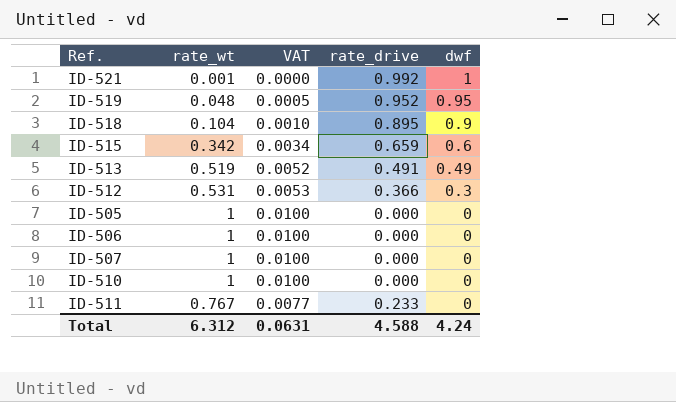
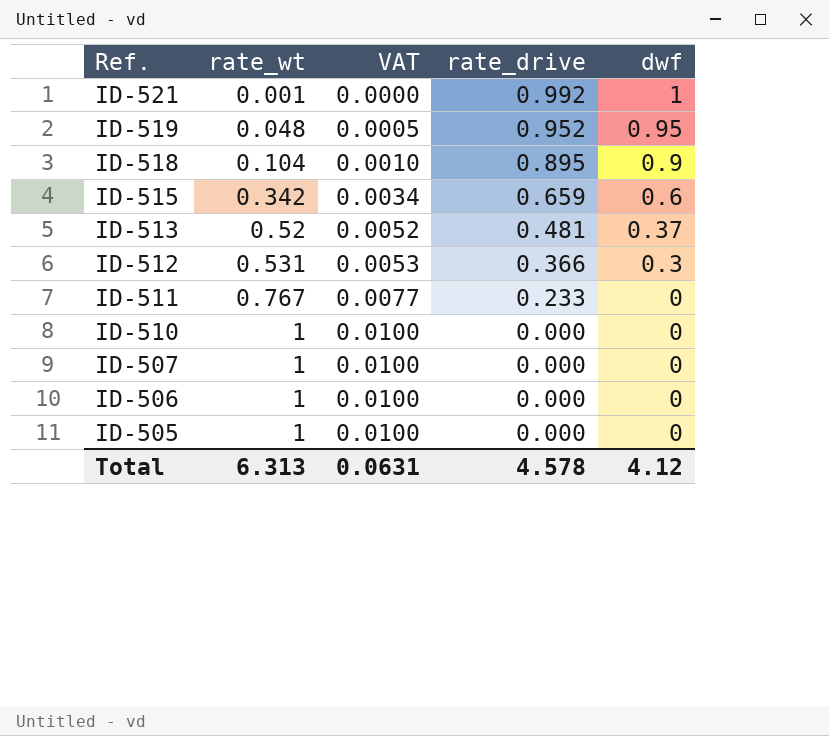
row order: dwf descending -> Ref. descending
ID-513 | rate_wt: 0.519 -> 0.52
ID-513 | rate_drive: 0.491 -> 0.481
ID-513 | dwf: 0.49 -> 0.37
Total | rate_wt: 6.312 -> 6.313
Total | rate_drive: 4.588 -> 4.578
Total | dwf: 4.24 -> 4.12

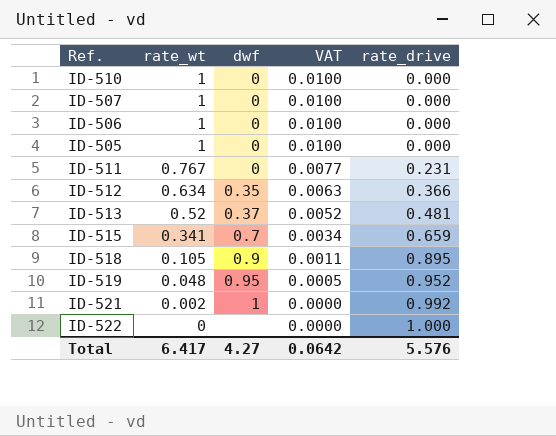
row order: Ref. descending -> rate_wt descending
column dwf | position: 5 -> 3
ID-511 | rate_drive: 0.233 -> 0.231
ID-512 | rate_wt: 0.531 -> 0.634
ID-512 | dwf: 0.3 -> 0.35
ID-512 | VAT: 0.0053 -> 0.0063
ID-515 | rate_wt: 0.342 -> 0.341
ID-515 | dwf: 0.6 -> 0.7
ID-518 | rate_wt: 0.104 -> 0.105
ID-518 | VAT: 0.0010 -> 0.0011
ID-521 | rate_wt: 0.001 -> 0.002
row ID-522: none -> 0 | none | 0.0000 | 1.000
Total | rate_wt: 6.313 -> 6.417
Total | dwf: 4.12 -> 4.27
Total | VAT: 0.0631 -> 0.0642
Total | rate_drive: 4.578 -> 5.576

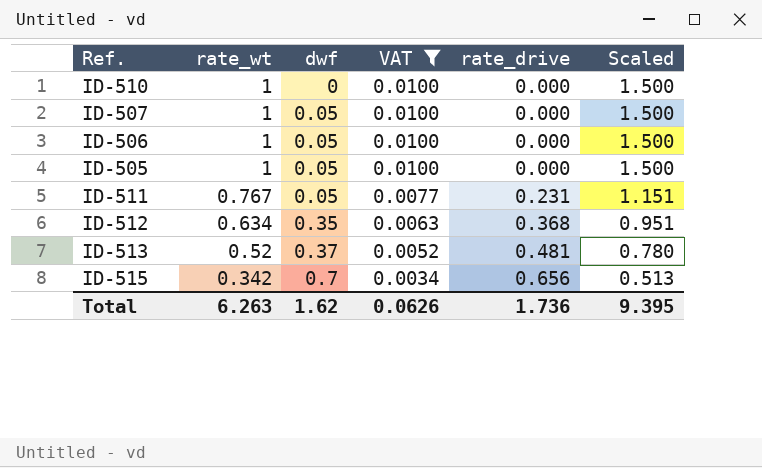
filter: none -> VAT >= 0.0034
column Scaled | formula: none -> [rate_wt] * 1.5
ID-507 | dwf: 0 -> 0.05
ID-506 | dwf: 0 -> 0.05
ID-505 | dwf: 0 -> 0.05
ID-511 | dwf: 0 -> 0.05
ID-512 | rate_drive: 0.366 -> 0.368
ID-515 | rate_wt: 0.341 -> 0.342
ID-515 | rate_drive: 0.659 -> 0.656
Total | rate_wt: 6.417 -> 6.263
Total | dwf: 4.27 -> 1.62
Total | VAT: 0.0642 -> 0.0626
Total | rate_drive: 5.576 -> 1.736

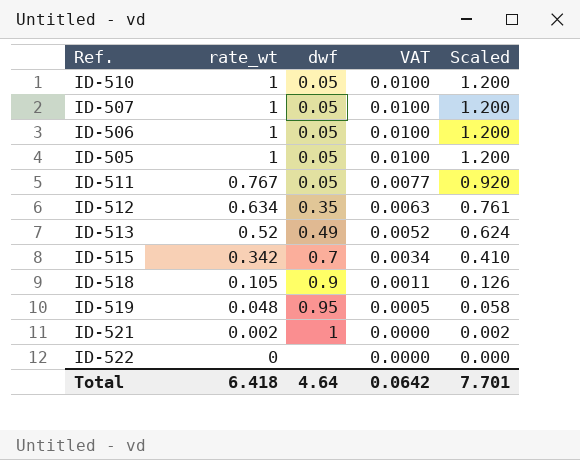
filter: VAT >= 0.0034 -> none
column rate_drive | position: 5 -> none
column Scaled | formula: [rate_wt] * 1.5 -> [rate_wt] * 1.2
ID-510 | dwf: 0 -> 0.05
ID-513 | dwf: 0.37 -> 0.49
Total | rate_wt: 6.263 -> 6.418
Total | dwf: 1.62 -> 4.64
Total | VAT: 0.0626 -> 0.0642
Total | Scaled: 9.395 -> 7.701

